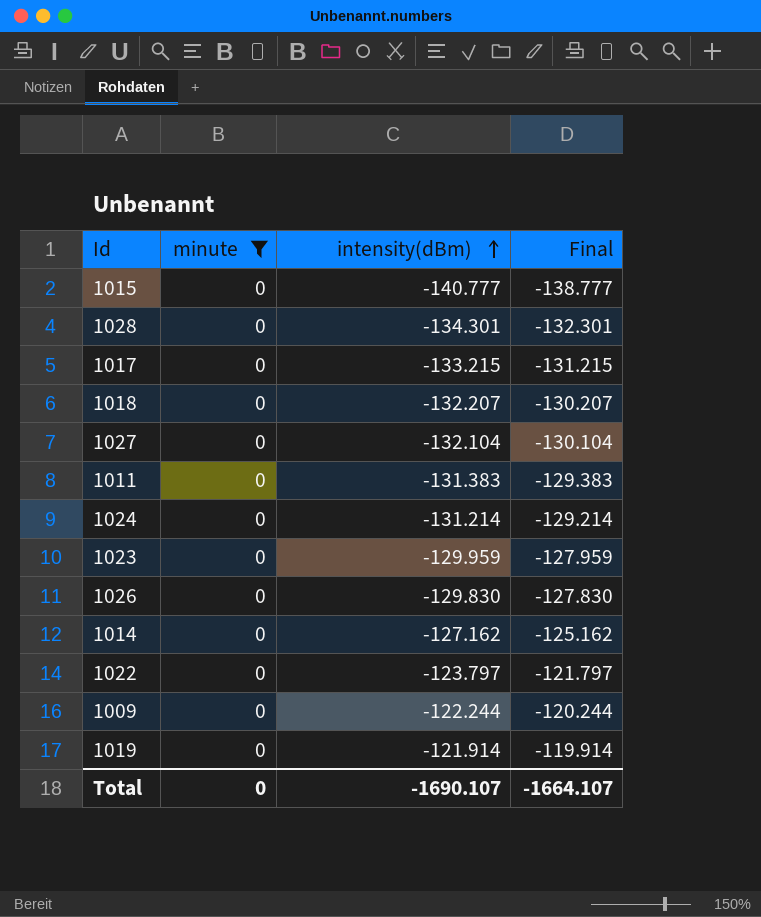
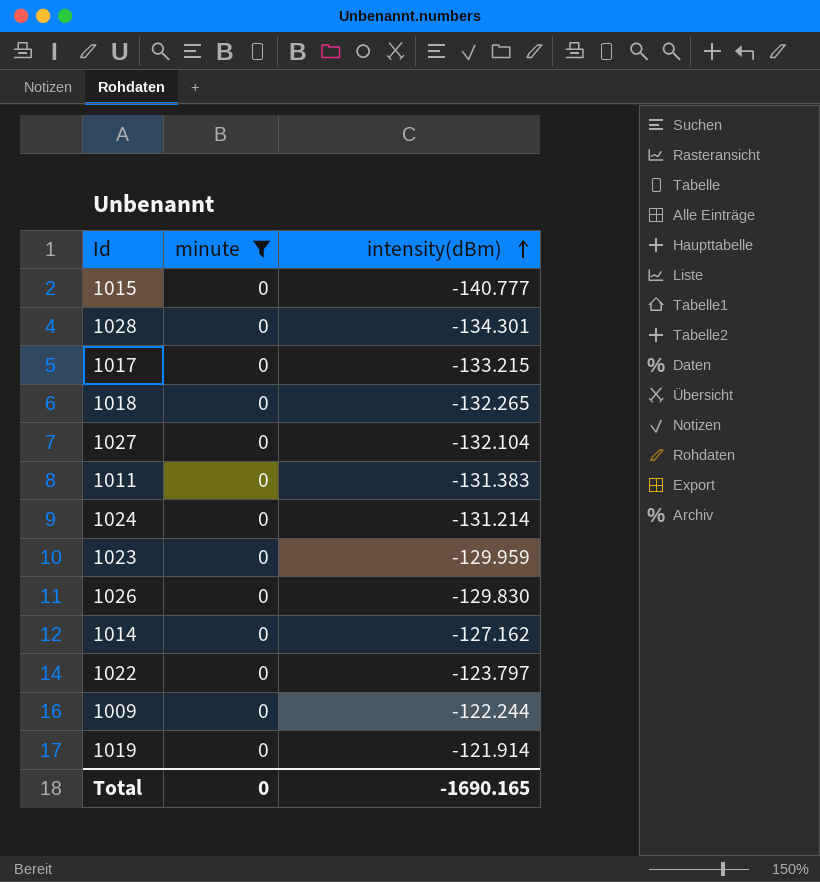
column Final | formula: [intensity(dBm)] + 2 -> none
1018 | intensity(dBm): -132.207 -> -132.265
Total | intensity(dBm): -1690.107 -> -1690.165

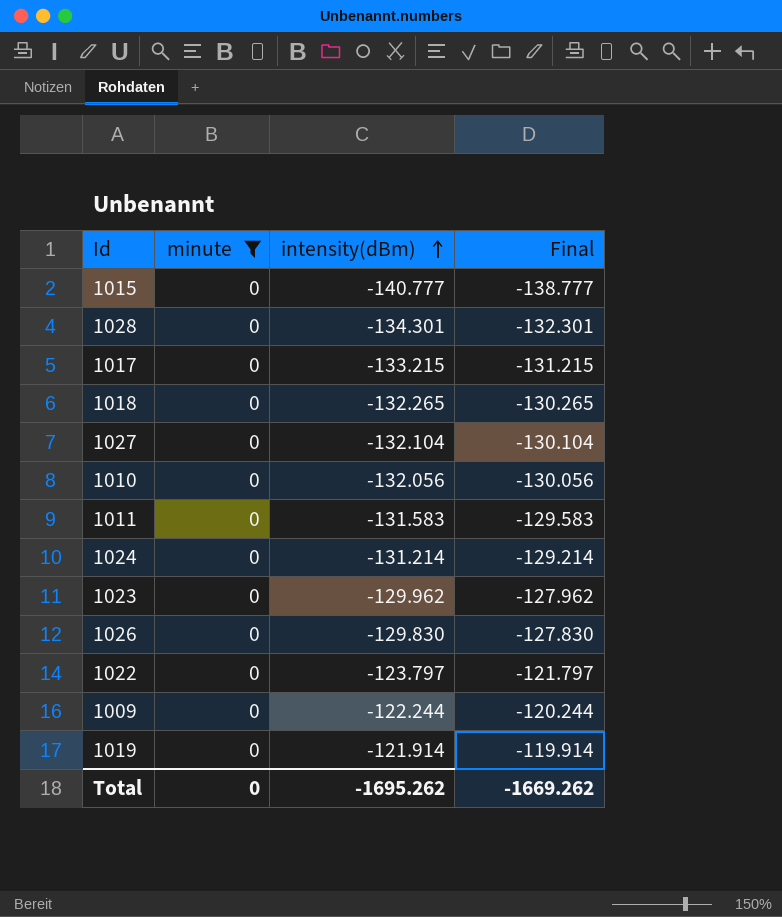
column Final | formula: none -> [intensity(dBm)] + 2
row 1014: 0 | -127.162 -> none
row 1010: none -> 0 | -132.056 | -130.056
1011 | intensity(dBm): -131.383 -> -131.583
1023 | intensity(dBm): -129.959 -> -129.962
Total | intensity(dBm): -1690.165 -> -1695.262

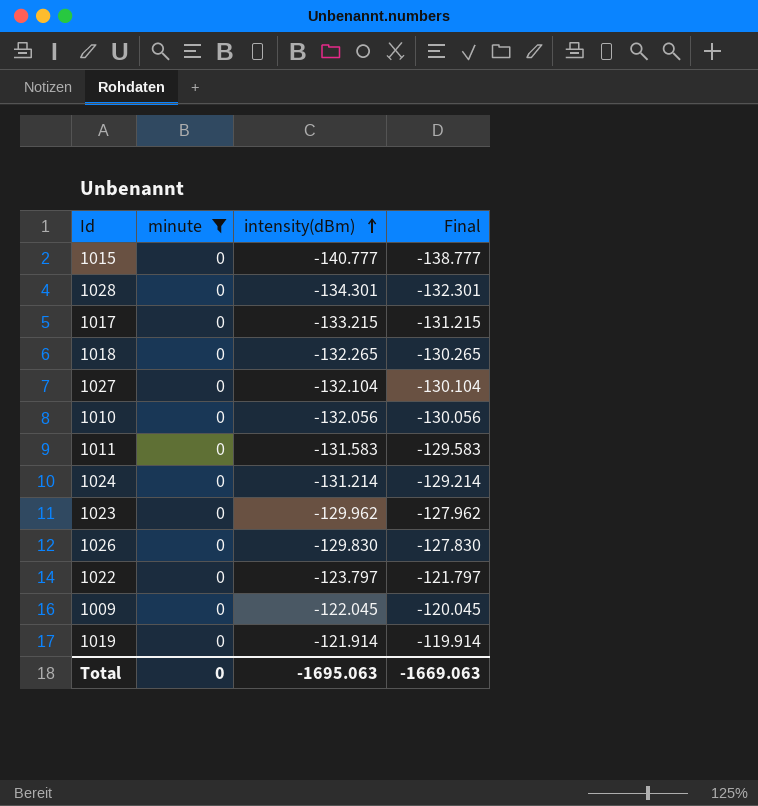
1009 | intensity(dBm): -122.244 -> -122.045
1009 | Final: -120.244 -> -120.045
Total | intensity(dBm): -1695.262 -> -1695.063
Total | Final: -1669.262 -> -1669.063

